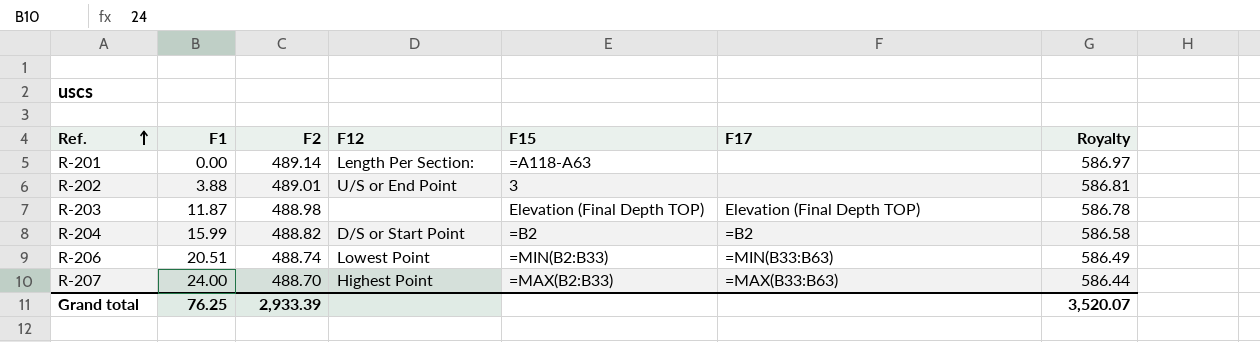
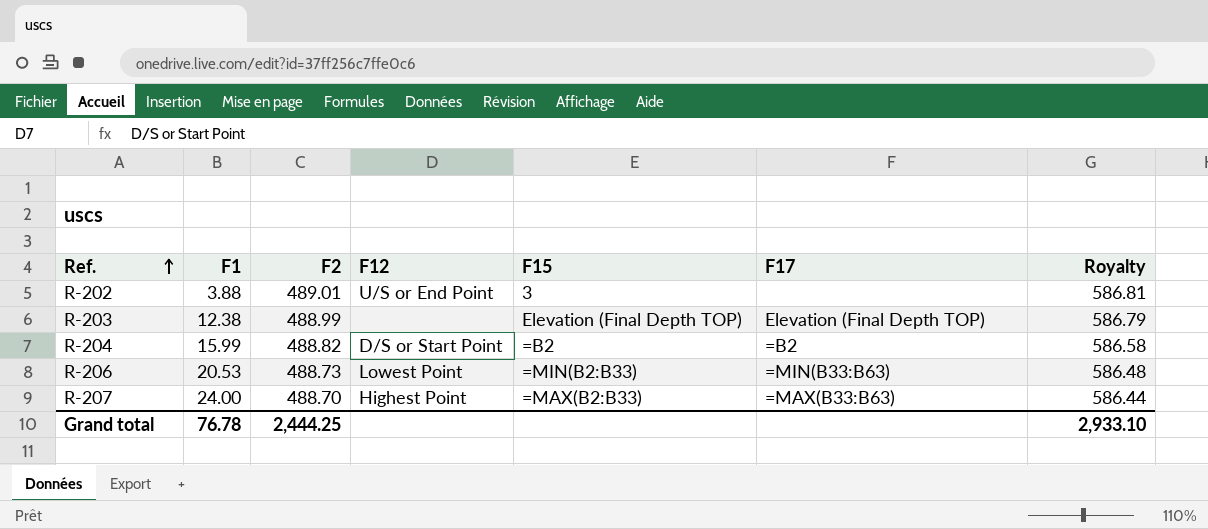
row R-201: 0.00 | 489.14 | Length Per Section: | =A118-A63 | none | 586.97 -> none
R-203 | F1: 11.87 -> 12.38
R-203 | F2: 488.98 -> 488.99
R-203 | Royalty: 586.78 -> 586.79
R-206 | F1: 20.51 -> 20.53
R-206 | F2: 488.74 -> 488.73
R-206 | Royalty: 586.49 -> 586.48
Grand total | F1: 76.25 -> 76.78
Grand total | F2: 2,933.39 -> 2,444.25
Grand total | Royalty: 3,520.07 -> 2,933.10

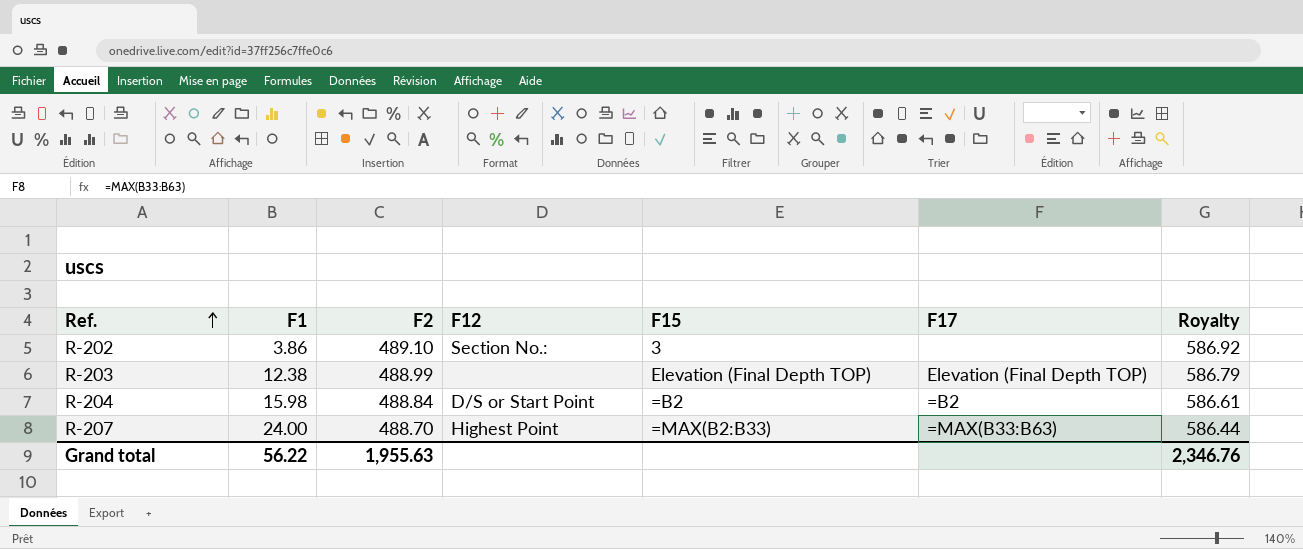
row R-206: 20.53 | 488.73 | Lowest Point | =MIN(B2:B33) | =MIN(B33:B63) | 586.48 -> none
R-202 | F1: 3.88 -> 3.86
R-202 | F2: 489.01 -> 489.10
R-202 | F12: U/S or End Point -> Section No.:
R-202 | Royalty: 586.81 -> 586.92
R-204 | F1: 15.99 -> 15.98
R-204 | F2: 488.82 -> 488.84
R-204 | Royalty: 586.58 -> 586.61
Grand total | F1: 76.78 -> 56.22
Grand total | F2: 2,444.25 -> 1,955.63
Grand total | Royalty: 2,933.10 -> 2,346.76

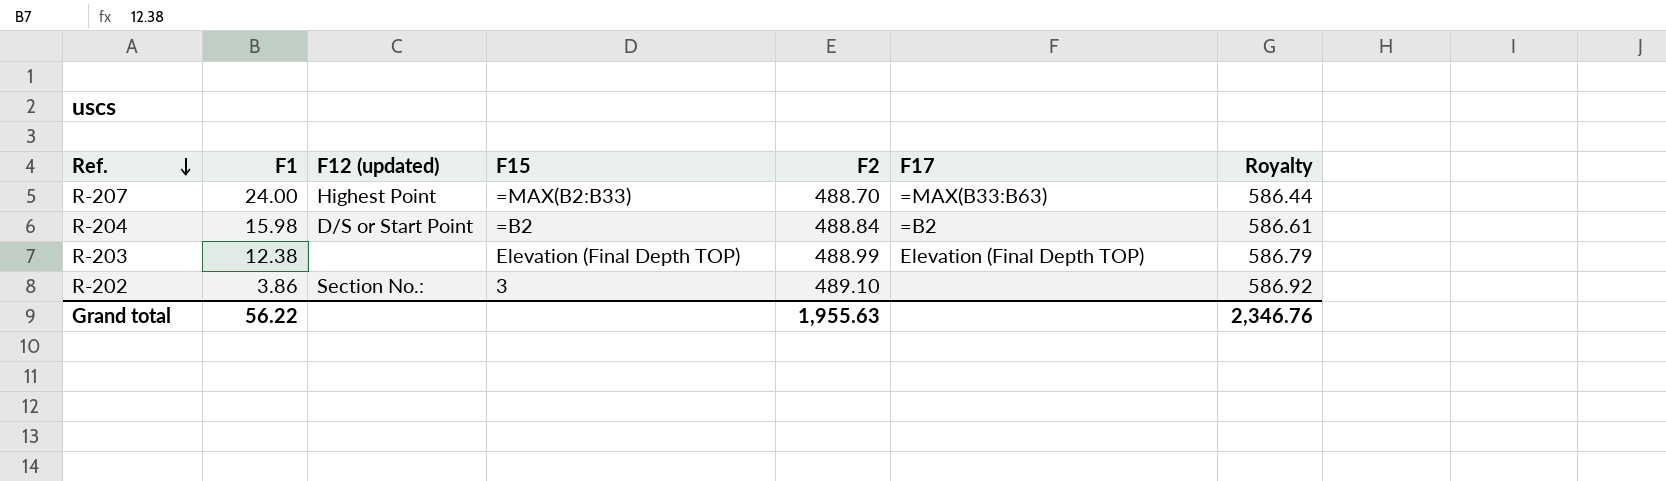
row order: Ref. ascending -> Ref. descending
column name: F12 -> F12 (updated)
column F2 | position: 3 -> 5

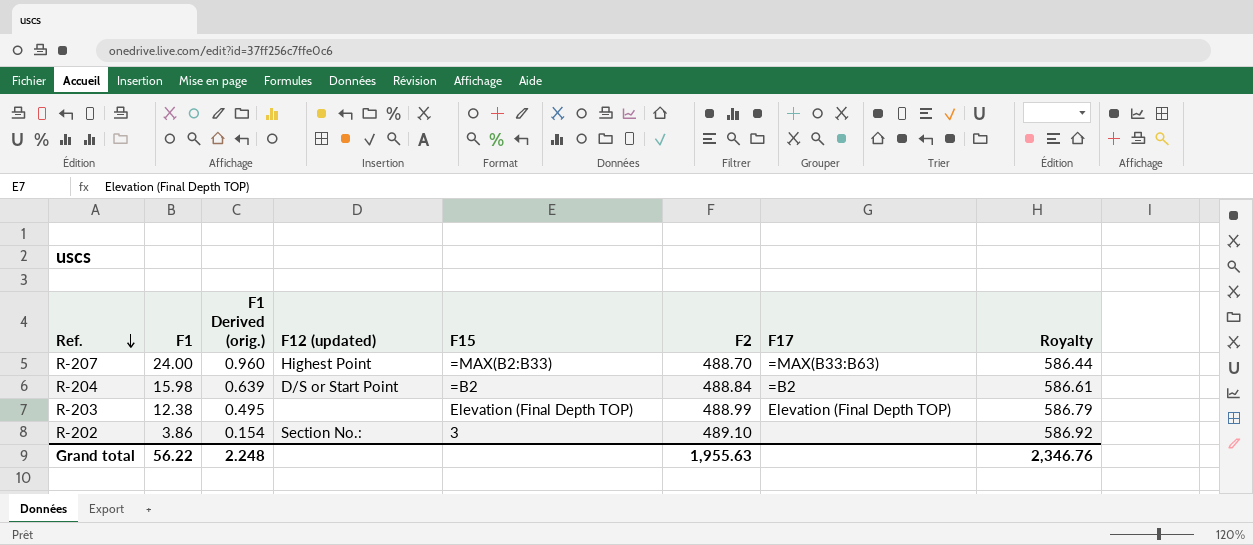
column F1 Derived (orig.) | formula: none -> [F1] * 0.04

